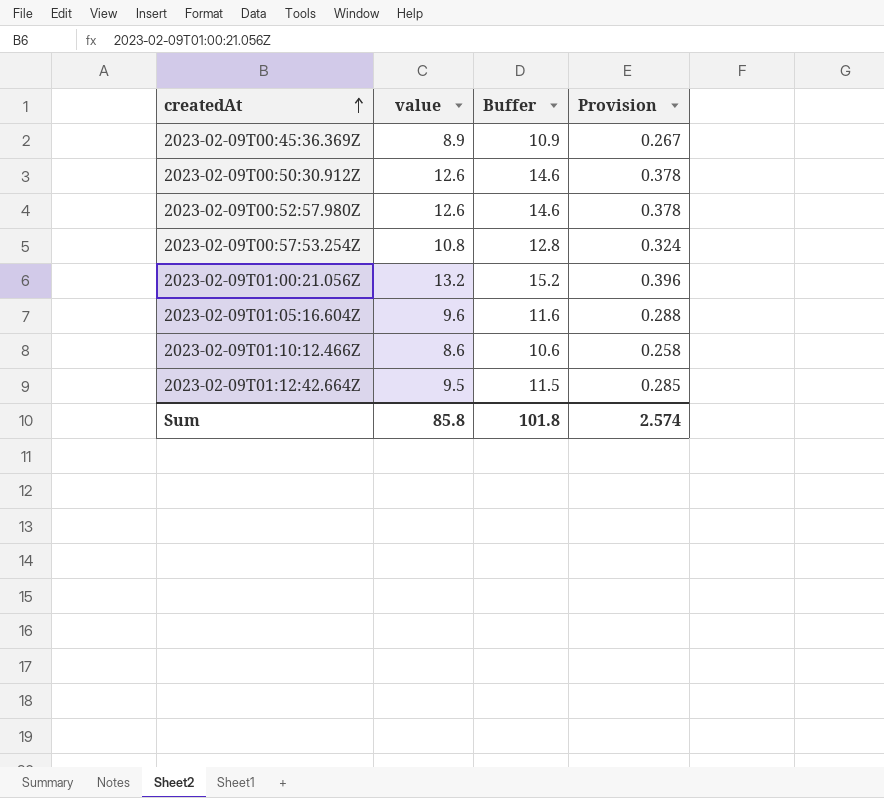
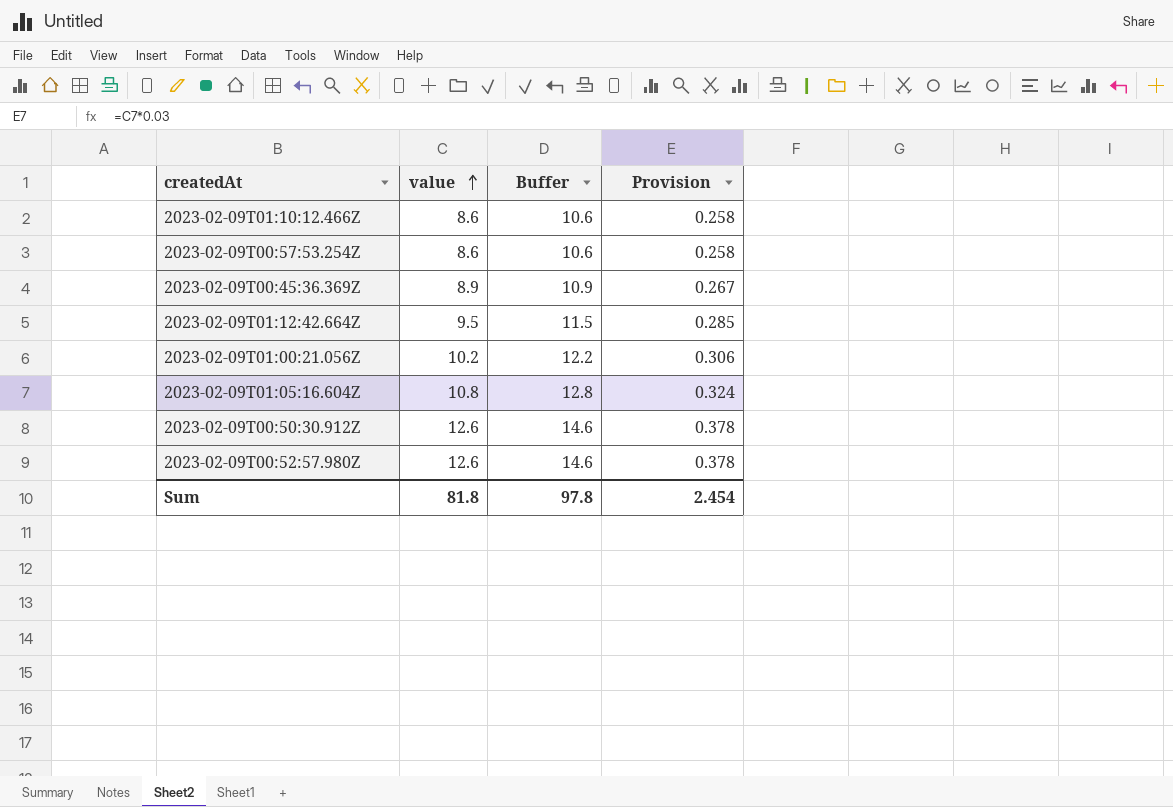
row order: createdAt ascending -> value ascending
2023-02-09T00:57:53.254Z | value: 10.8 -> 8.6
2023-02-09T00:57:53.254Z | Buffer: 12.8 -> 10.6
2023-02-09T00:57:53.254Z | Provision: 0.324 -> 0.258
2023-02-09T01:00:21.056Z | value: 13.2 -> 10.2
2023-02-09T01:00:21.056Z | Buffer: 15.2 -> 12.2
2023-02-09T01:00:21.056Z | Provision: 0.396 -> 0.306
2023-02-09T01:05:16.604Z | value: 9.6 -> 10.8
2023-02-09T01:05:16.604Z | Buffer: 11.6 -> 12.8
2023-02-09T01:05:16.604Z | Provision: 0.288 -> 0.324
Sum | value: 85.8 -> 81.8
Sum | Buffer: 101.8 -> 97.8
Sum | Provision: 2.574 -> 2.454

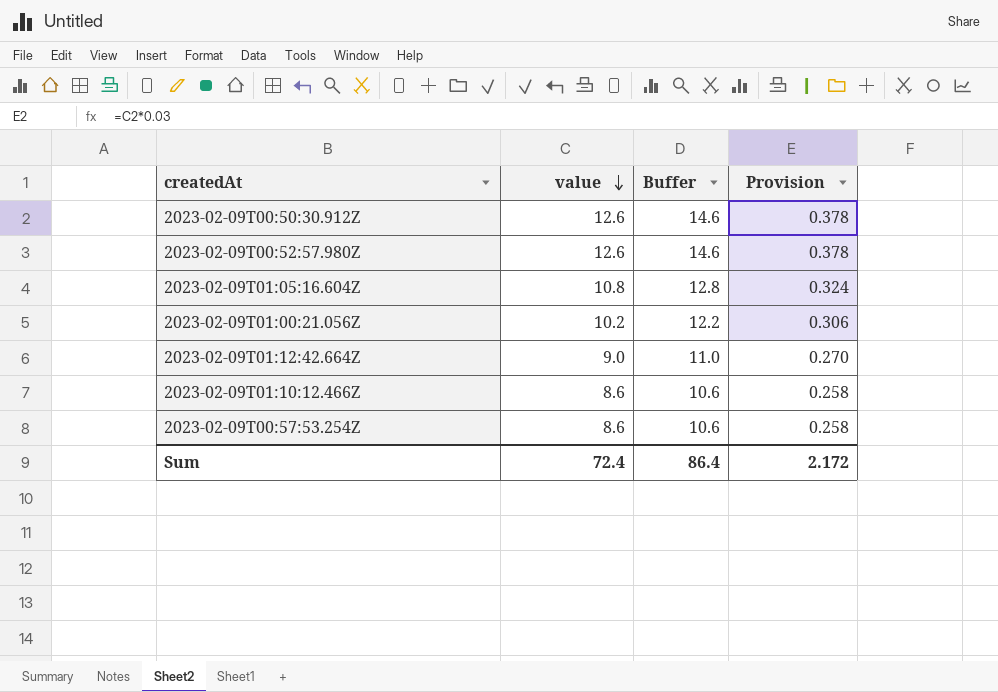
row order: value ascending -> value descending
row 2023-02-09T00:45:36.369Z: 8.9 | 10.9 | 0.267 -> none
2023-02-09T01:12:42.664Z | value: 9.5 -> 9.0
2023-02-09T01:12:42.664Z | Buffer: 11.5 -> 11.0
2023-02-09T01:12:42.664Z | Provision: 0.285 -> 0.270
Sum | value: 81.8 -> 72.4
Sum | Buffer: 97.8 -> 86.4
Sum | Provision: 2.454 -> 2.172

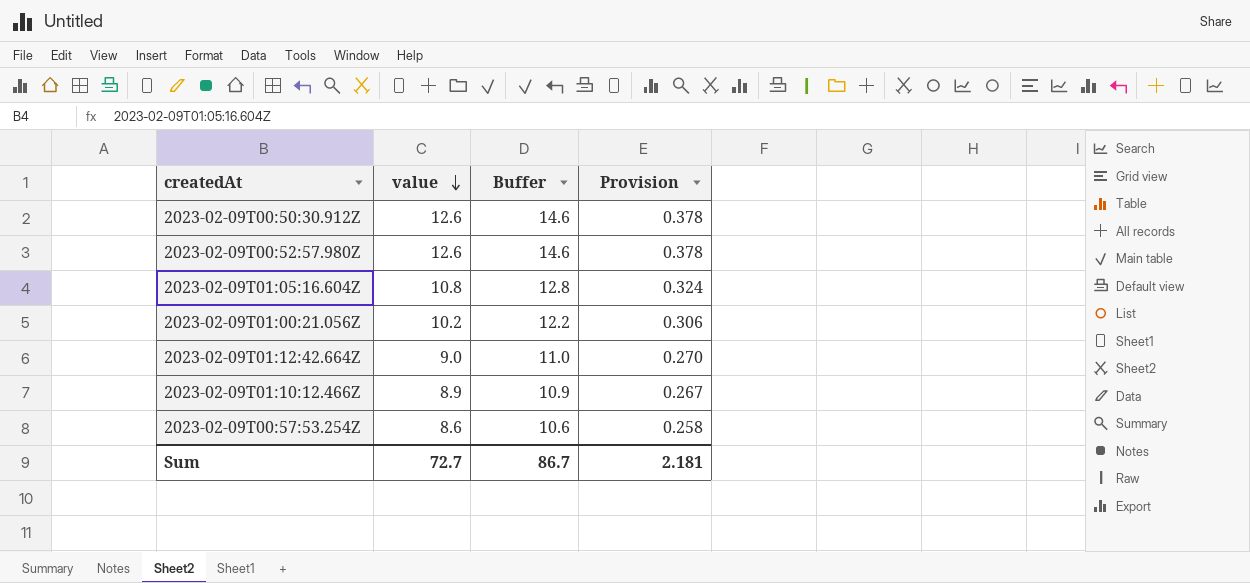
2023-02-09T01:10:12.466Z | value: 8.6 -> 8.9
2023-02-09T01:10:12.466Z | Buffer: 10.6 -> 10.9
2023-02-09T01:10:12.466Z | Provision: 0.258 -> 0.267
Sum | value: 72.4 -> 72.7
Sum | Buffer: 86.4 -> 86.7
Sum | Provision: 2.172 -> 2.181

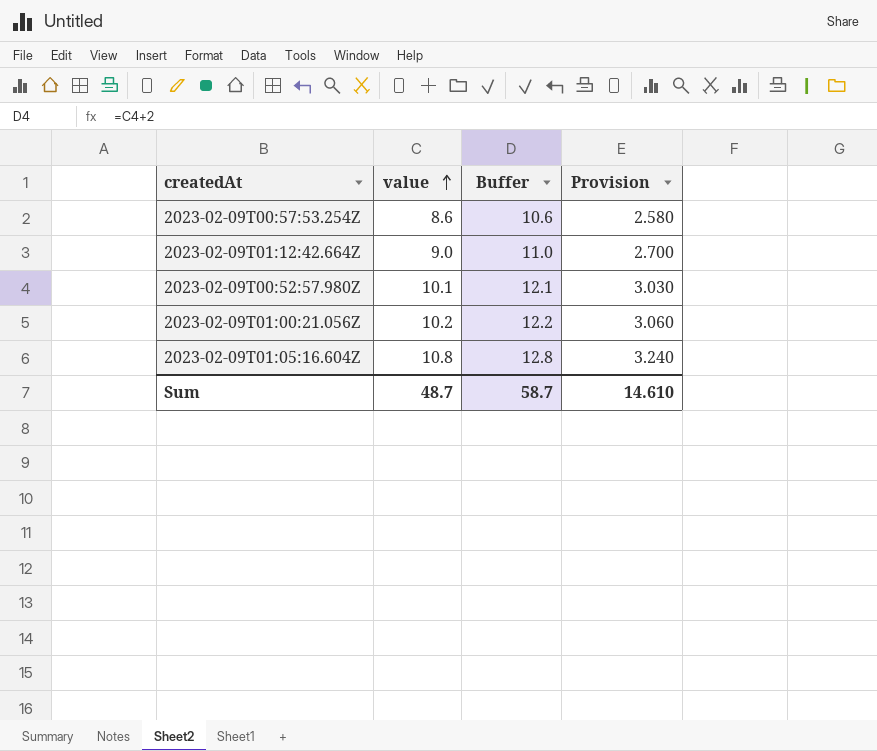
row order: value descending -> value ascending
column Provision | formula: [value] * 0.03 -> [value] * 0.3
row 2023-02-09T00:50:30.912Z: 12.6 | 14.6 | 0.378 -> none
row 2023-02-09T01:10:12.466Z: 8.9 | 10.9 | 0.267 -> none
2023-02-09T00:52:57.980Z | value: 12.6 -> 10.1
2023-02-09T00:52:57.980Z | Buffer: 14.6 -> 12.1
Sum | value: 72.7 -> 48.7
Sum | Buffer: 86.7 -> 58.7
Sum | Provision: 2.181 -> 14.610

